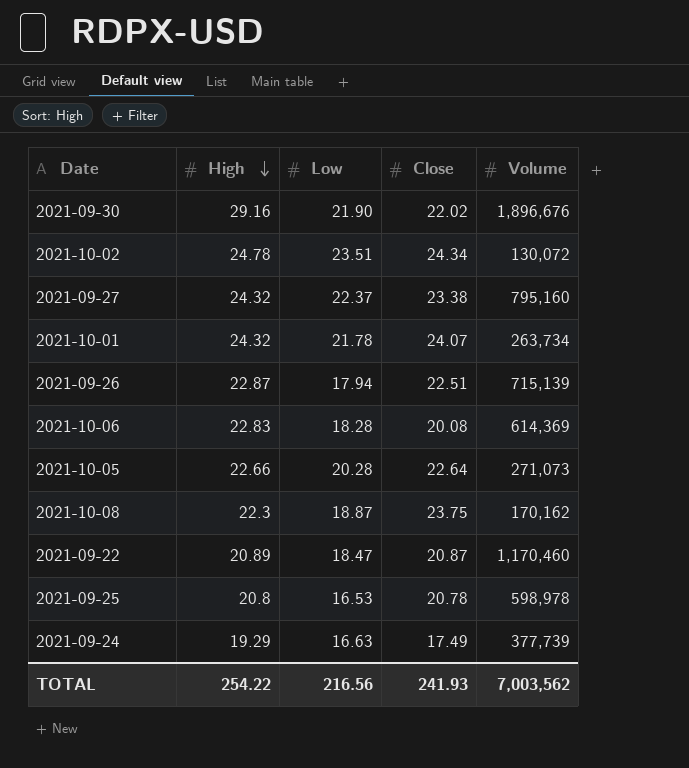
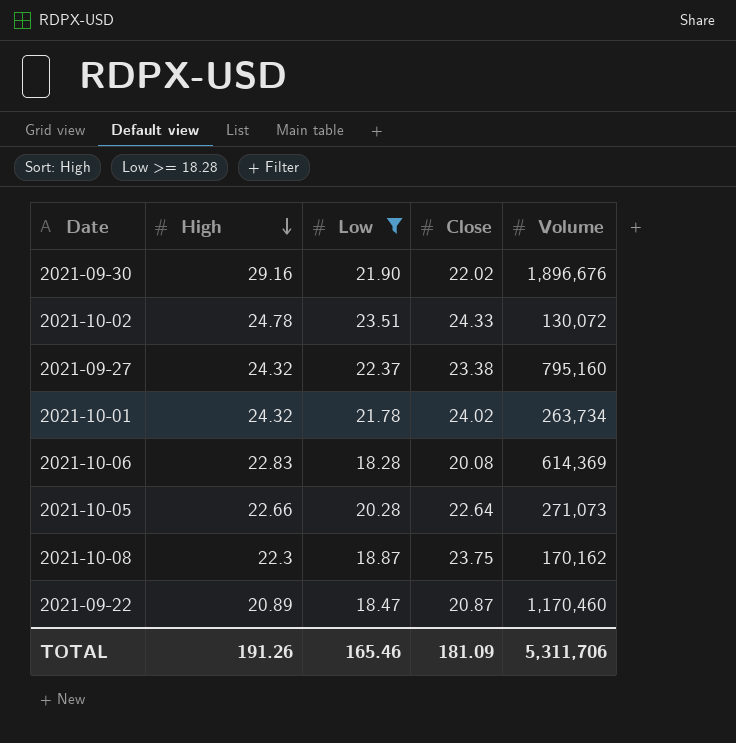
filter: none -> Low >= 18.28
2021-10-02 | Close: 24.34 -> 24.33
2021-10-01 | Close: 24.07 -> 24.02
TOTAL | High: 254.22 -> 191.26
TOTAL | Low: 216.56 -> 165.46
TOTAL | Close: 241.93 -> 181.09
TOTAL | Volume: 7,003,562 -> 5,311,706

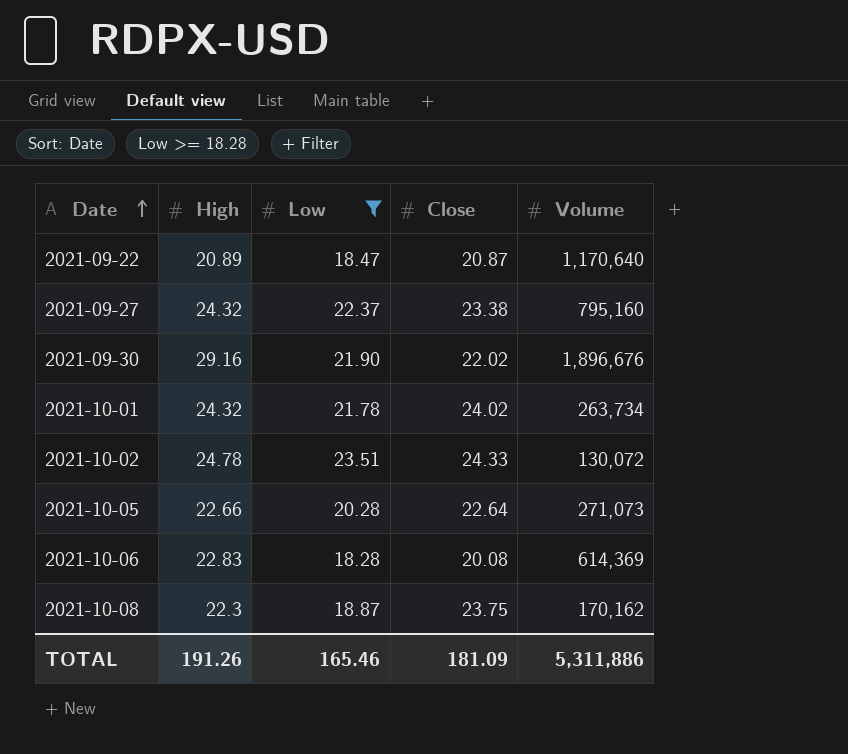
row order: High descending -> Date ascending
2021-09-22 | Volume: 1,170,460 -> 1,170,640
TOTAL | Volume: 5,311,706 -> 5,311,886

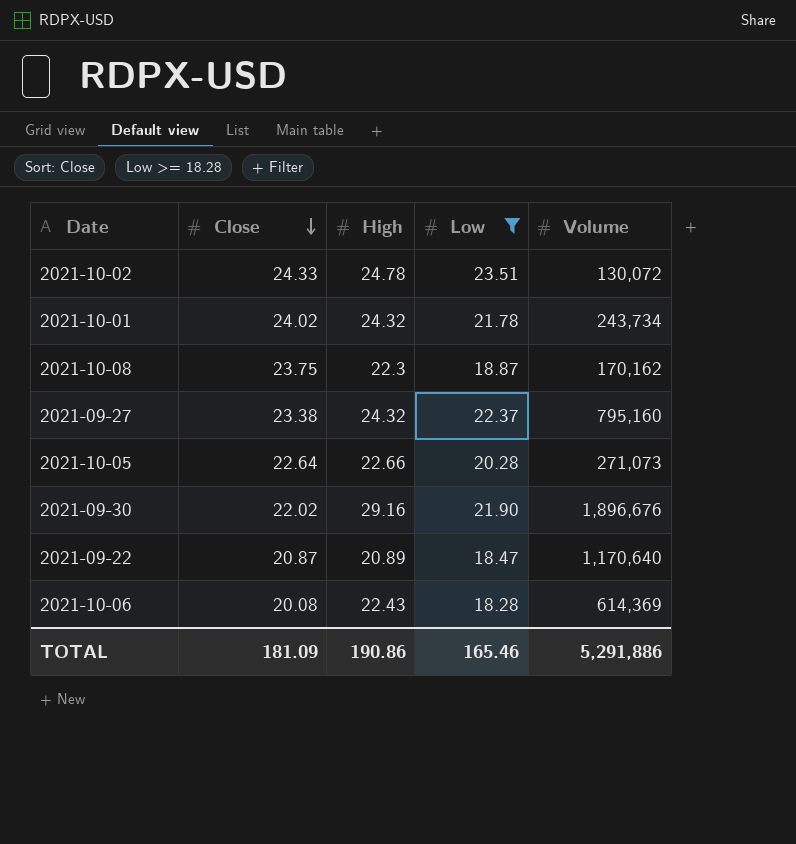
row order: Date ascending -> Close descending
column Close | position: 4 -> 2
2021-10-01 | Volume: 263,734 -> 243,734
2021-10-06 | High: 22.83 -> 22.43
TOTAL | High: 191.26 -> 190.86
TOTAL | Volume: 5,311,886 -> 5,291,886

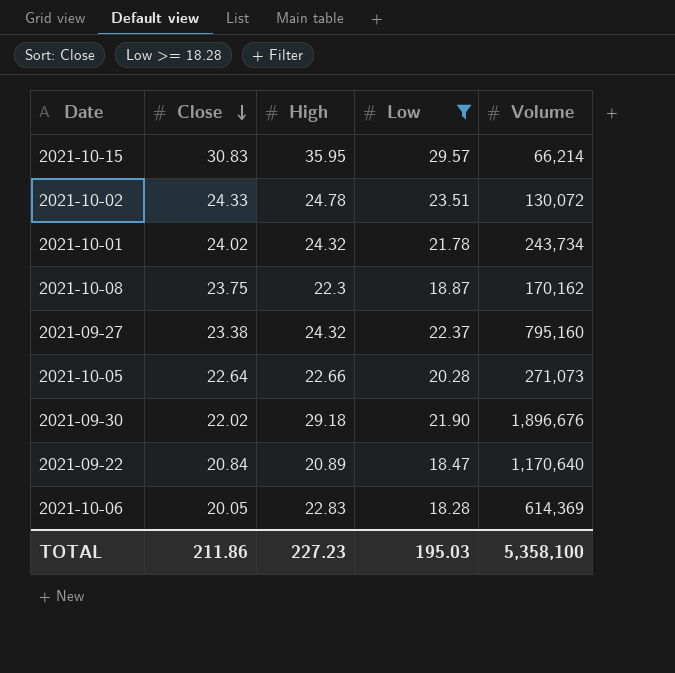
row 2021-10-15: none -> 30.83 | 35.95 | 29.57 | 66,214
2021-09-30 | High: 29.16 -> 29.18
2021-09-22 | Close: 20.87 -> 20.84
2021-10-06 | Close: 20.08 -> 20.05
2021-10-06 | High: 22.43 -> 22.83
TOTAL | Close: 181.09 -> 211.86
TOTAL | High: 190.86 -> 227.23
TOTAL | Low: 165.46 -> 195.03
TOTAL | Volume: 5,291,886 -> 5,358,100

